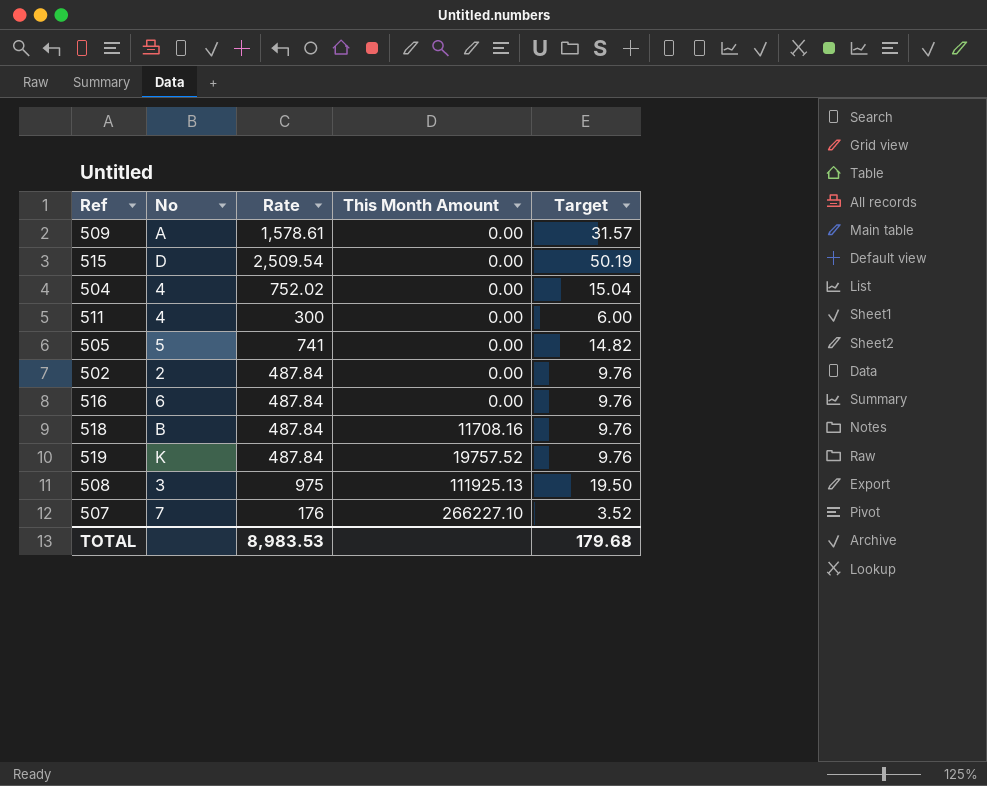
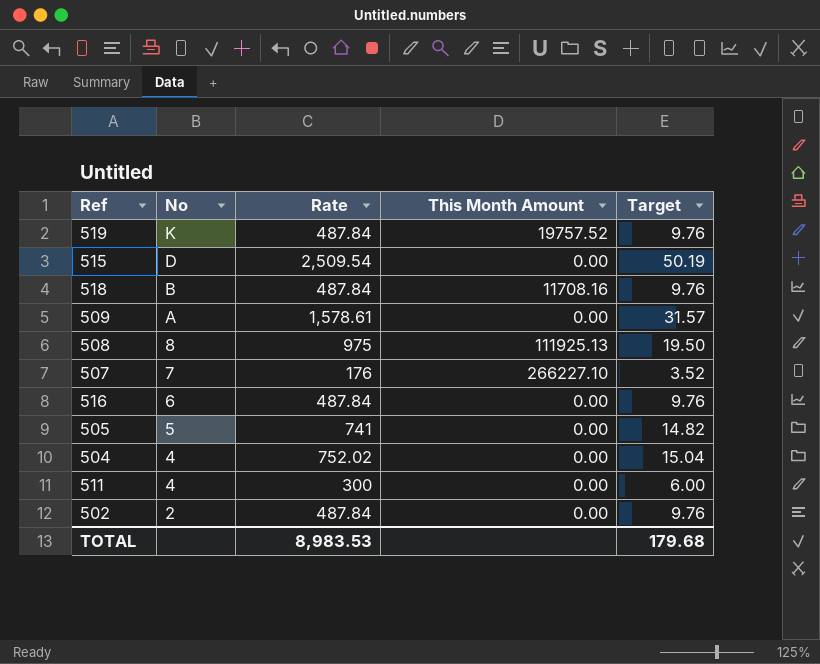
row order: This Month Amount ascending -> No descending
508 | No: 3 -> 8

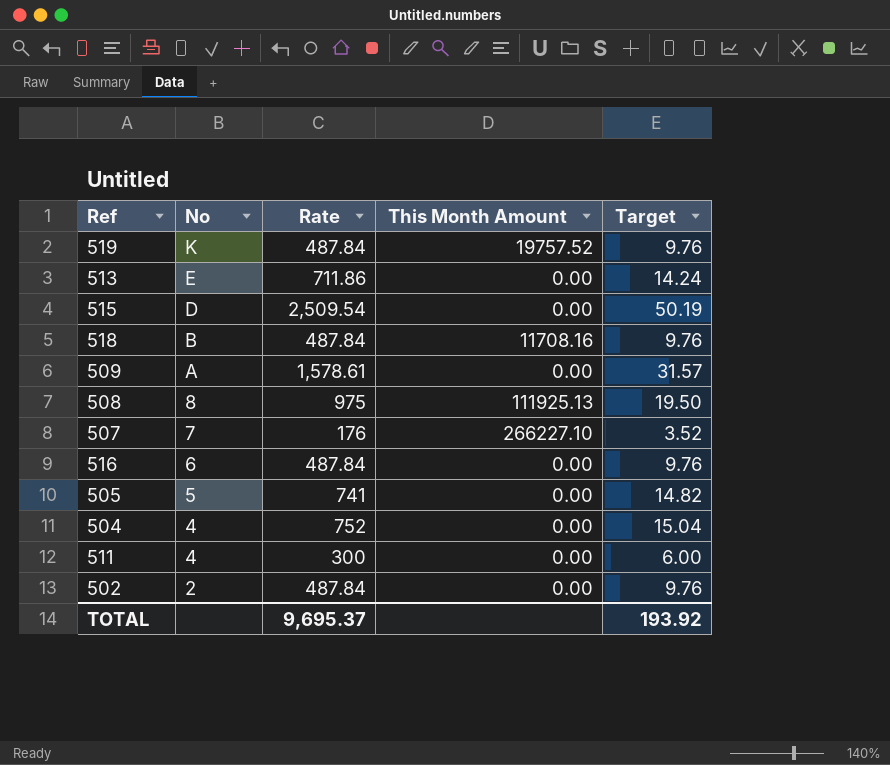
row 513: none -> E | 711.86 | 0.00 | 14.24
504 | Rate: 752.02 -> 752
TOTAL | Rate: 8,983.53 -> 9,695.37
TOTAL | Target: 179.68 -> 193.92

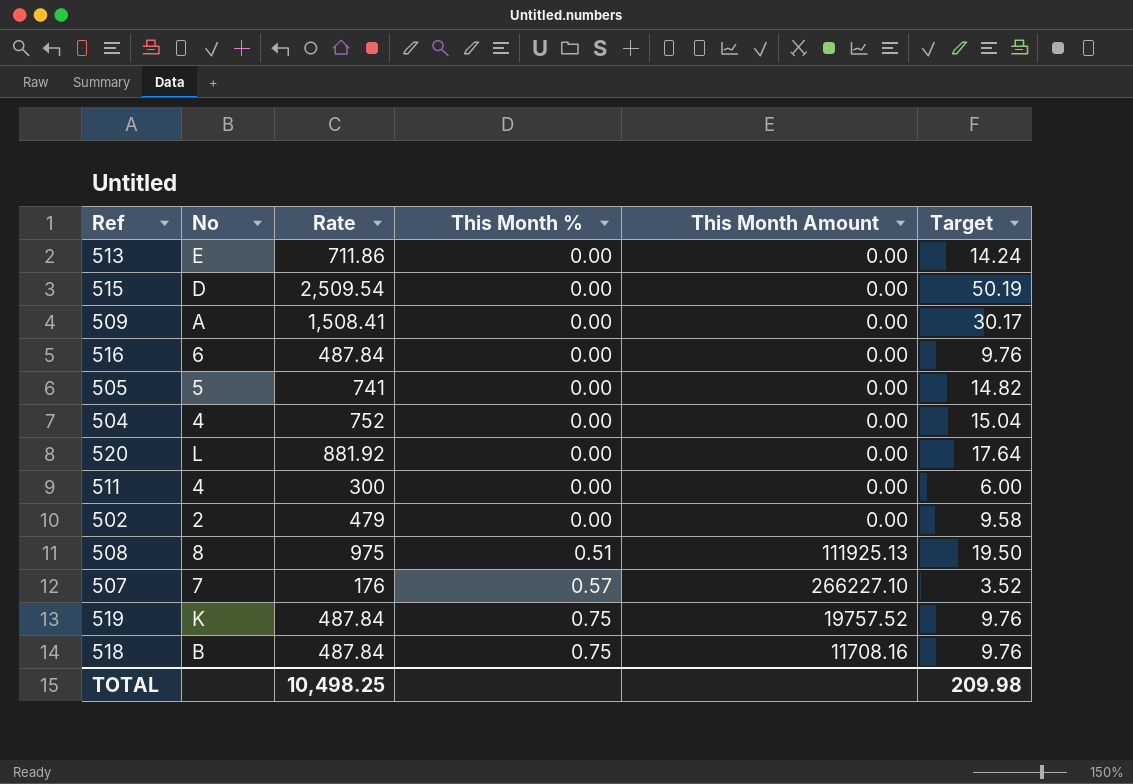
row order: No descending -> This Month % ascending
column This Month % | position: none -> 4
509 | Rate: 1,578.61 -> 1,508.41
509 | Target: 31.57 -> 30.17
row 520: none -> L | 881.92 | 0.00 | 0.00 | 17.64
502 | Rate: 487.84 -> 479
502 | Target: 9.76 -> 9.58
TOTAL | Rate: 9,695.37 -> 10,498.25
TOTAL | Target: 193.92 -> 209.98

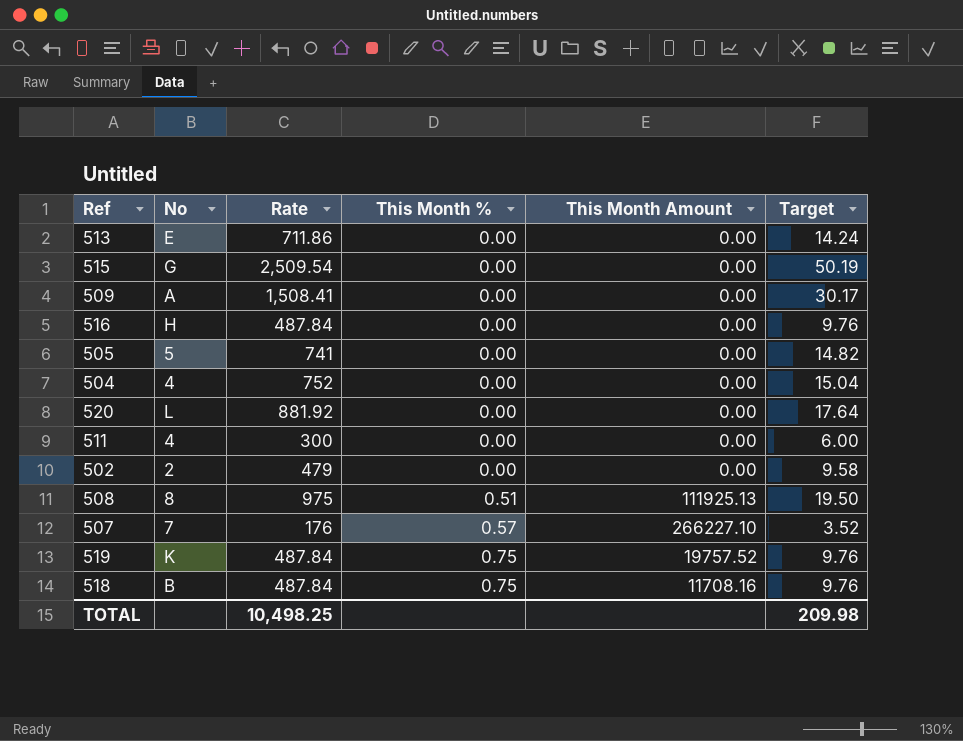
515 | No: D -> G
516 | No: 6 -> H

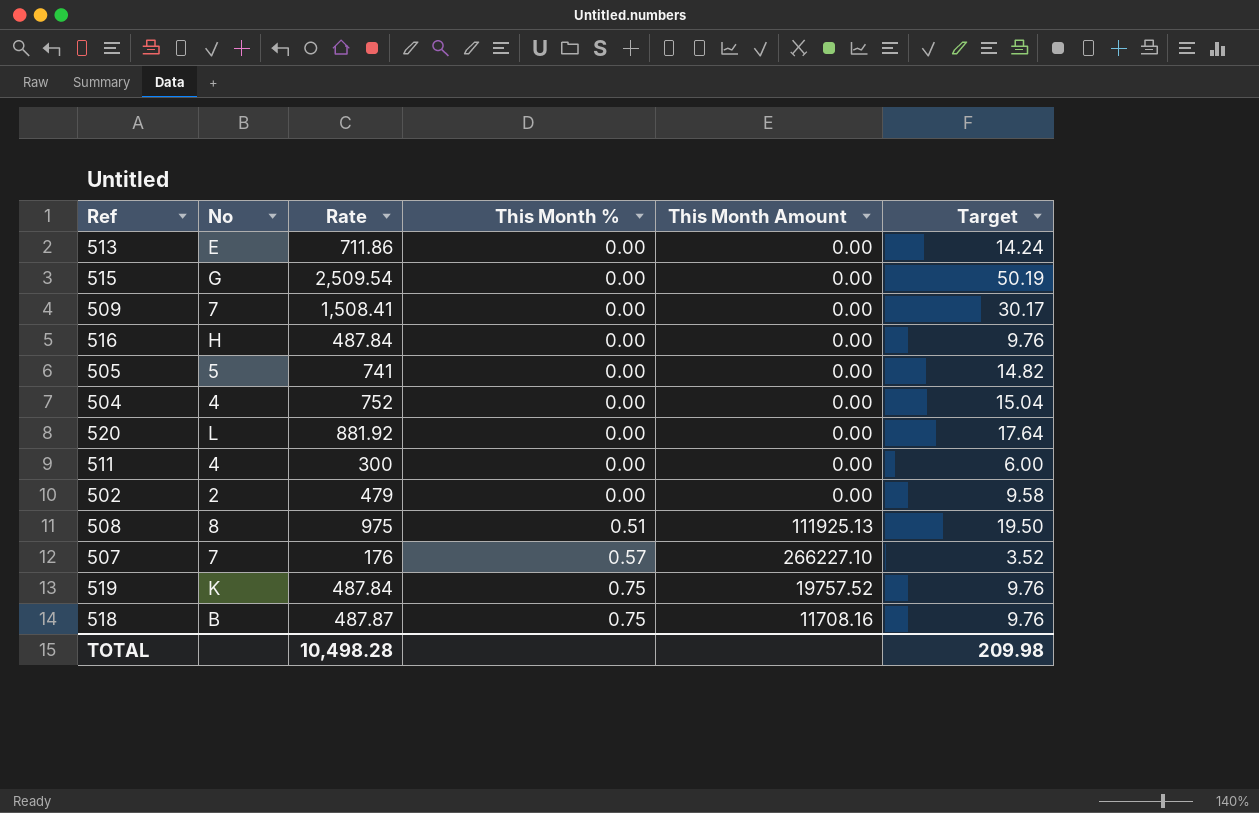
509 | No: A -> 7
518 | Rate: 487.84 -> 487.87
TOTAL | Rate: 10,498.25 -> 10,498.28

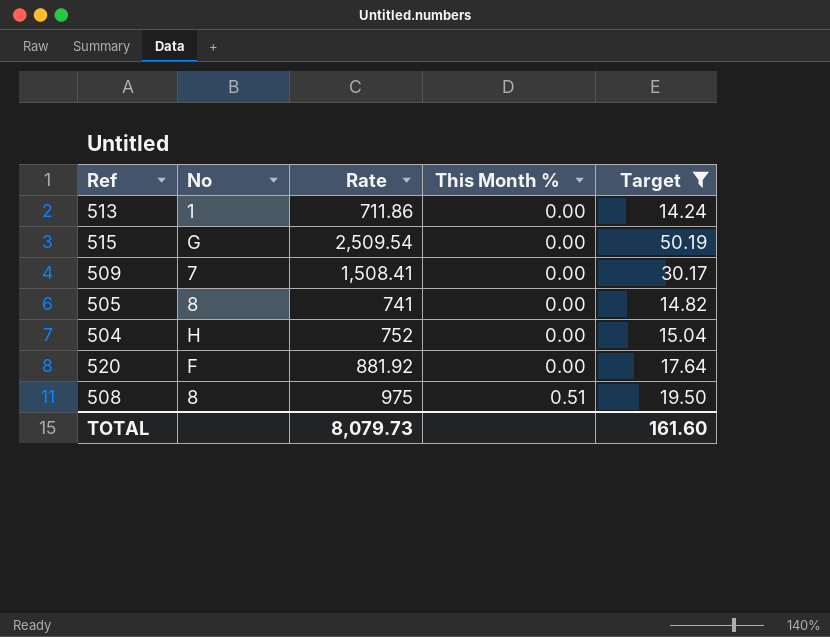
filter: none -> Target >= 14.24
column This Month Amount | position: 5 -> none
513 | No: E -> 1
505 | No: 5 -> 8
504 | No: 4 -> H
520 | No: L -> F
TOTAL | Rate: 10,498.28 -> 8,079.73
TOTAL | Target: 209.98 -> 161.60

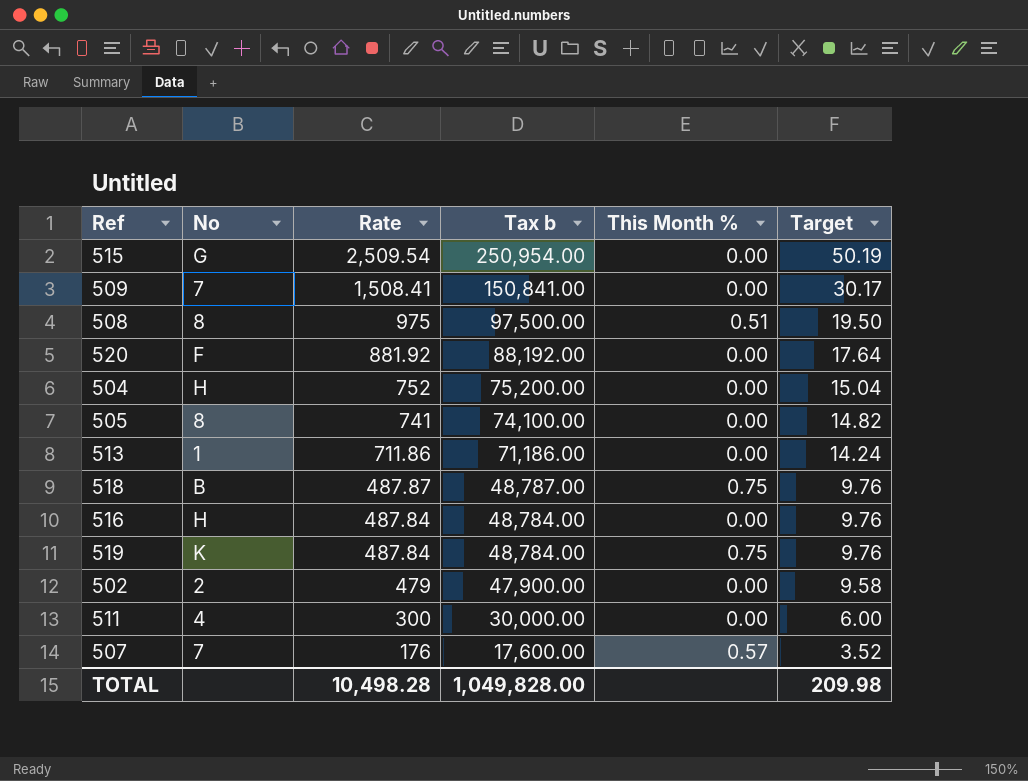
filter: Target >= 14.24 -> none
row order: This Month % ascending -> Rate descending
column Tax b | formula: none -> [Rate] * 100
TOTAL | Rate: 8,079.73 -> 10,498.28
TOTAL | Target: 161.60 -> 209.98

